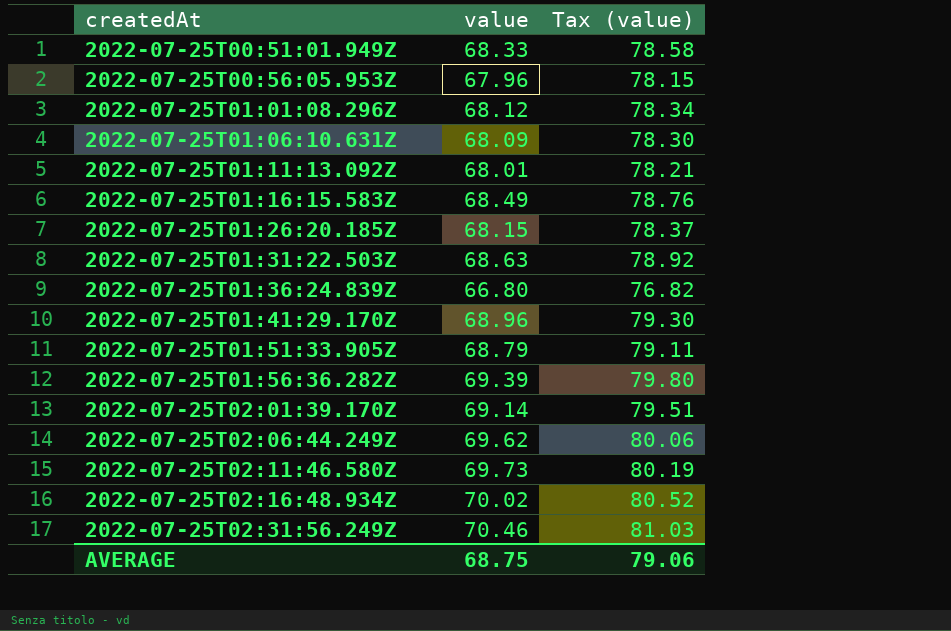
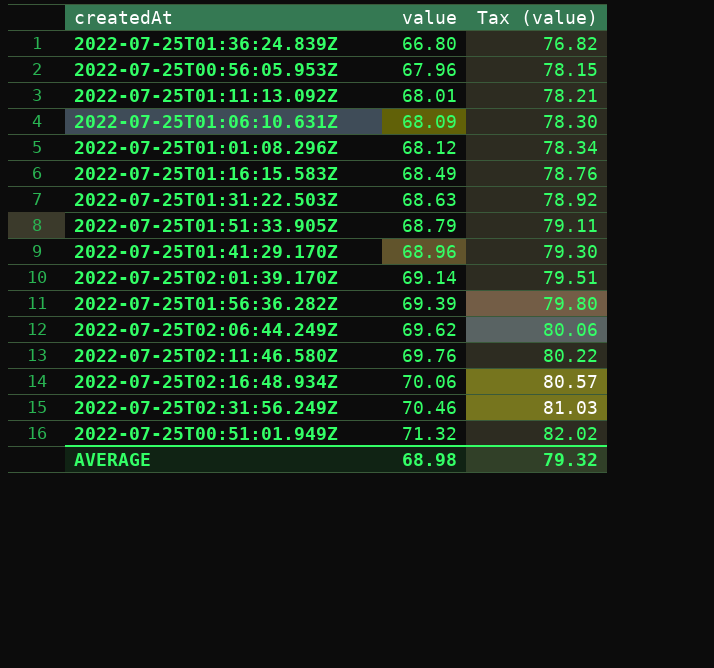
row order: createdAt ascending -> value ascending
row 2022-07-25T01:26:20.185Z: 68.15 | 78.37 -> none
2022-07-25T02:11:46.580Z | value: 69.73 -> 69.76
2022-07-25T02:11:46.580Z | Tax (value): 80.19 -> 80.22
2022-07-25T02:16:48.934Z | value: 70.02 -> 70.06
2022-07-25T02:16:48.934Z | Tax (value): 80.52 -> 80.57
2022-07-25T00:51:01.949Z | value: 68.33 -> 71.32
2022-07-25T00:51:01.949Z | Tax (value): 78.58 -> 82.02
AVERAGE | value: 68.75 -> 68.98
AVERAGE | Tax (value): 79.06 -> 79.32

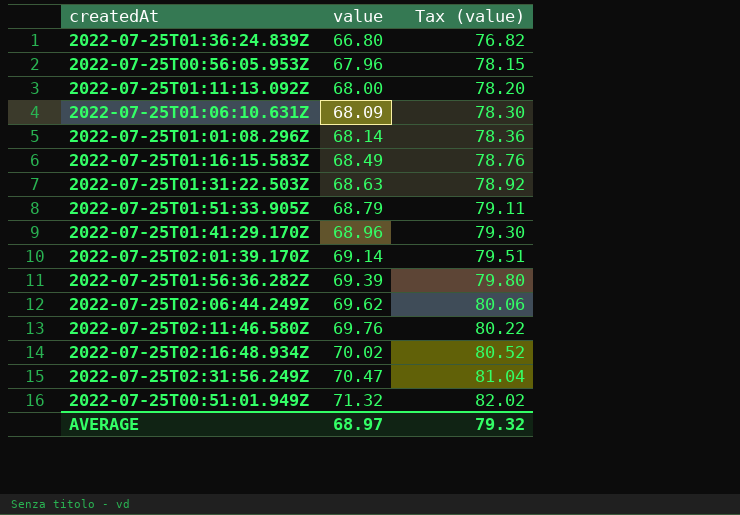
2022-07-25T01:11:13.092Z | value: 68.01 -> 68.00
2022-07-25T01:11:13.092Z | Tax (value): 78.21 -> 78.20
2022-07-25T01:01:08.296Z | value: 68.12 -> 68.14
2022-07-25T01:01:08.296Z | Tax (value): 78.34 -> 78.36
2022-07-25T02:16:48.934Z | value: 70.06 -> 70.02
2022-07-25T02:16:48.934Z | Tax (value): 80.57 -> 80.52
2022-07-25T02:31:56.249Z | value: 70.46 -> 70.47
2022-07-25T02:31:56.249Z | Tax (value): 81.03 -> 81.04
AVERAGE | value: 68.98 -> 68.97

